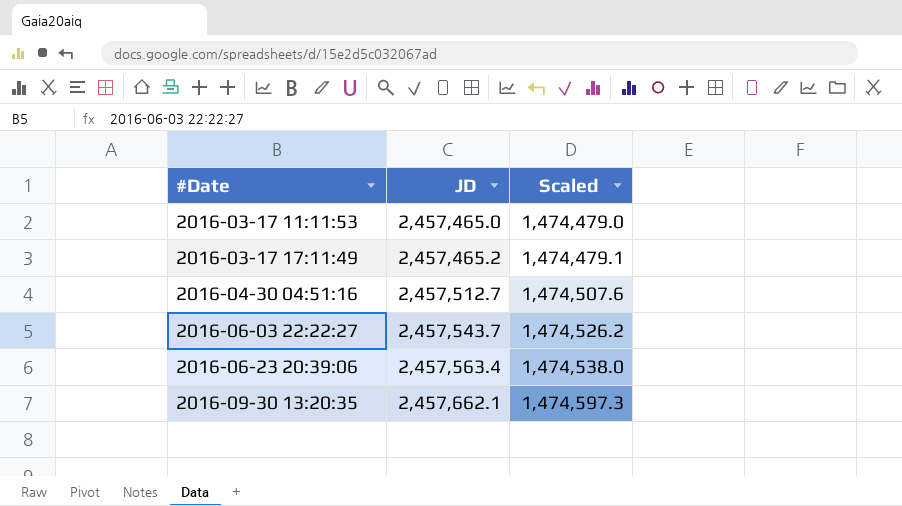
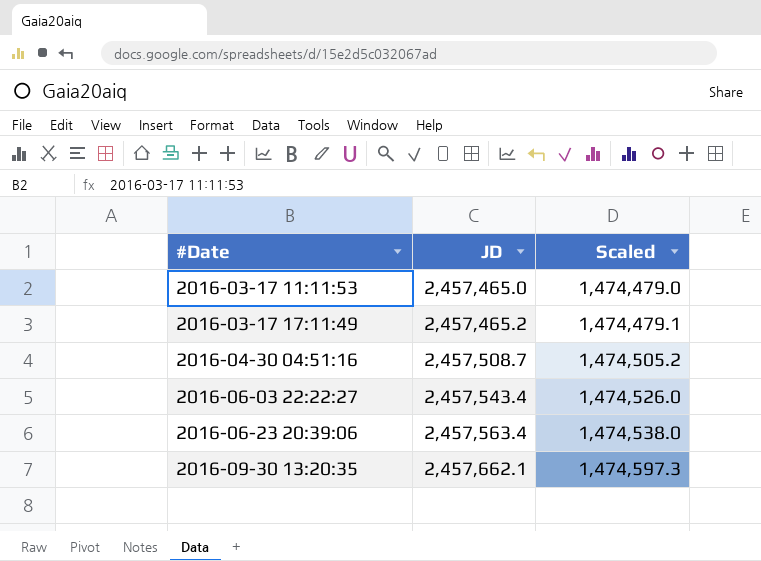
2016-04-30 04:51:16 | JD: 2,457,512.7 -> 2,457,508.7
2016-04-30 04:51:16 | Scaled: 1,474,507.6 -> 1,474,505.2
2016-06-03 22:22:27 | JD: 2,457,543.7 -> 2,457,543.4
2016-06-03 22:22:27 | Scaled: 1,474,526.2 -> 1,474,526.0

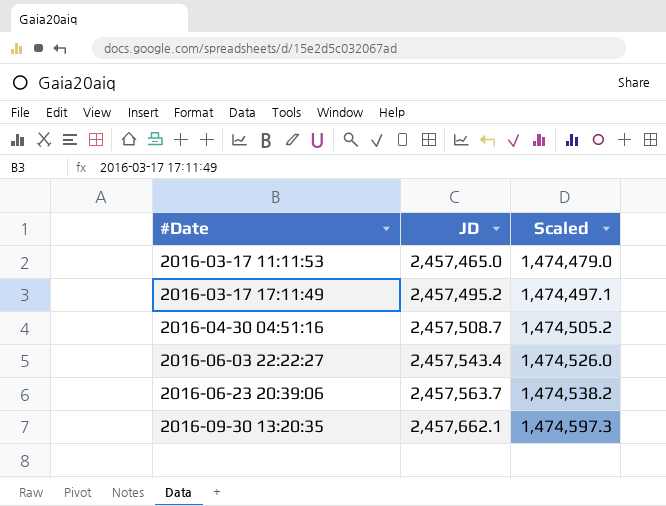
2016-03-17 17:11:49 | JD: 2,457,465.2 -> 2,457,495.2
2016-03-17 17:11:49 | Scaled: 1,474,479.1 -> 1,474,497.1
2016-06-23 20:39:06 | JD: 2,457,563.4 -> 2,457,563.7
2016-06-23 20:39:06 | Scaled: 1,474,538.0 -> 1,474,538.2

